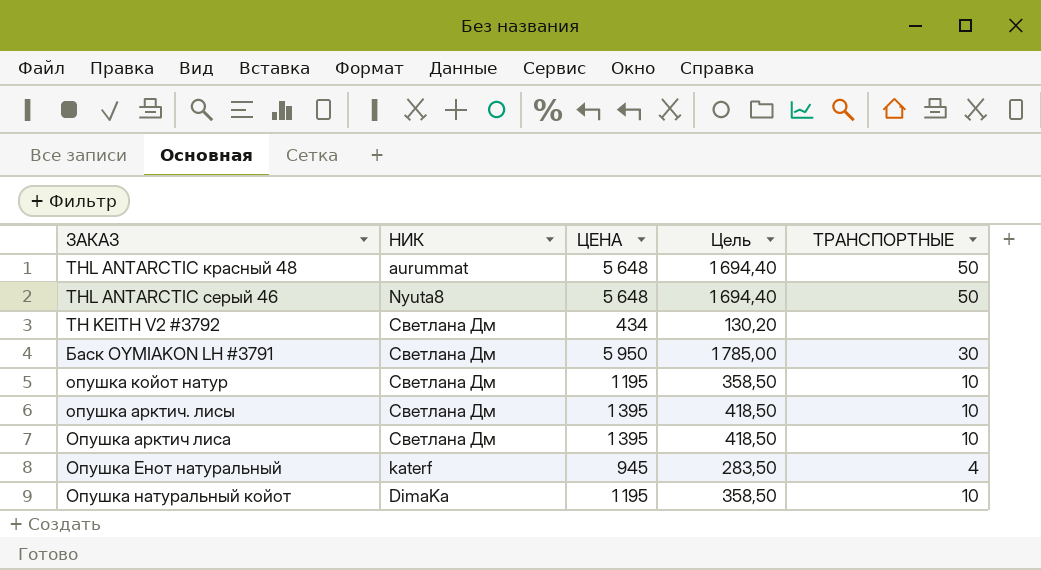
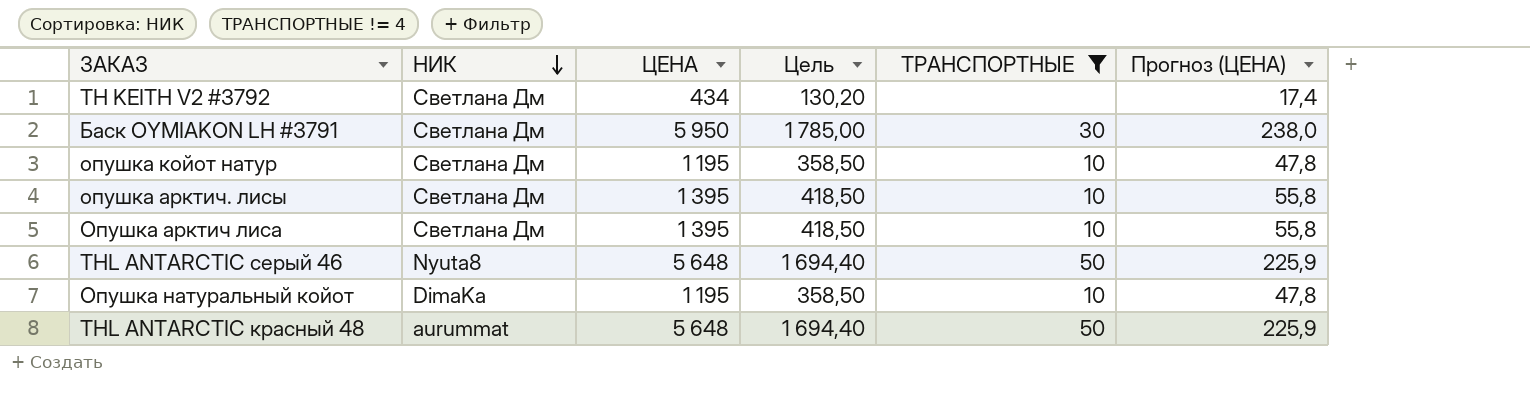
filter: none -> ТРАНСПОРТНЫЕ != 4
row order: none -> НИК descending
column Прогноз (ЦЕНА) | formula: none -> [ЦЕНА] * 0,04

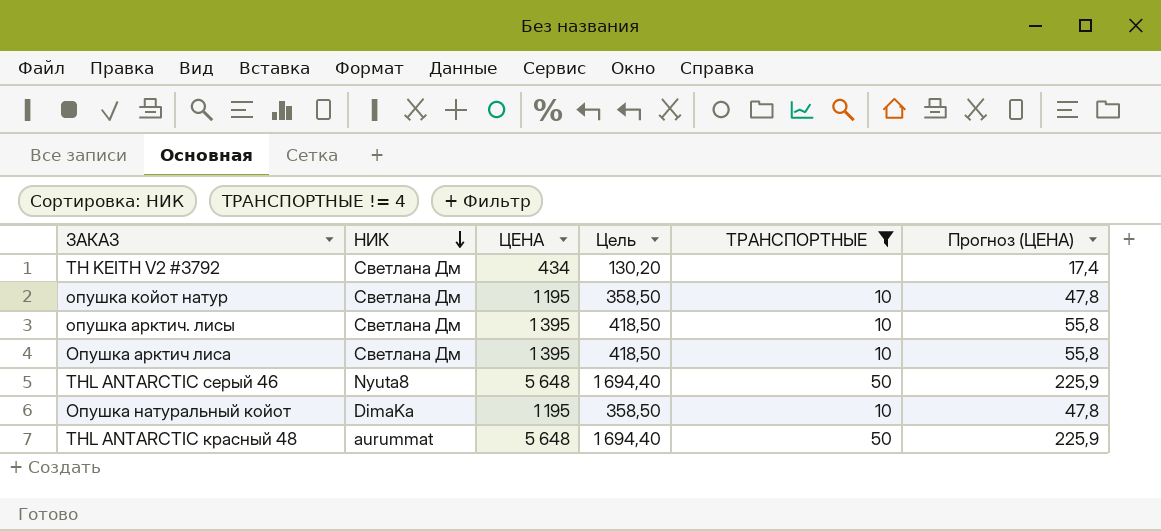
row Баск OYMIAKON LH #3791: Светлана Дм | 5 950 | 1 785,00 | 30 | 238,0 -> none

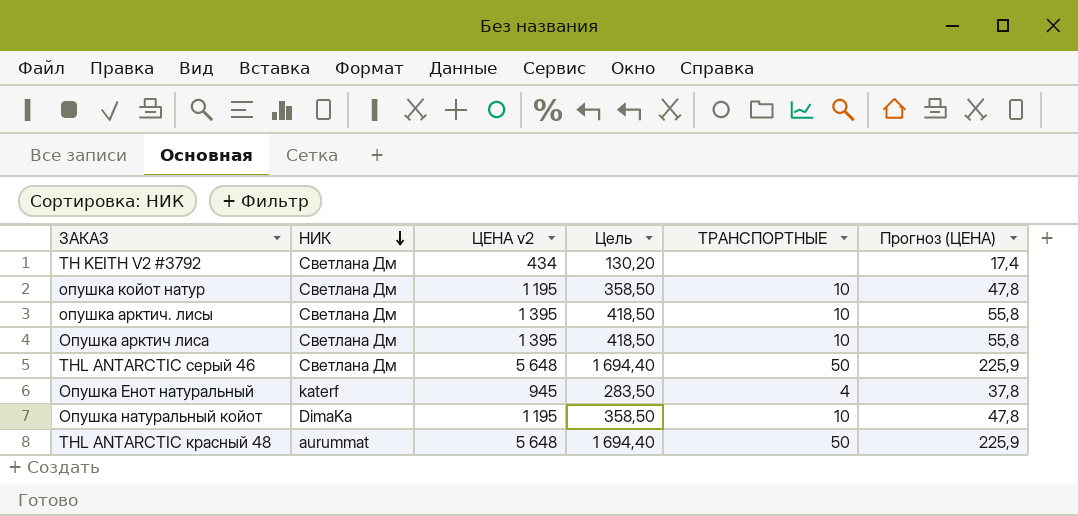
filter: ТРАНСПОРТНЫЕ != 4 -> none
column name: ЦЕНА -> ЦЕНА v2
THL ANTARCTIC серый 46 | НИК: Nyuta8 -> Светлана Дм

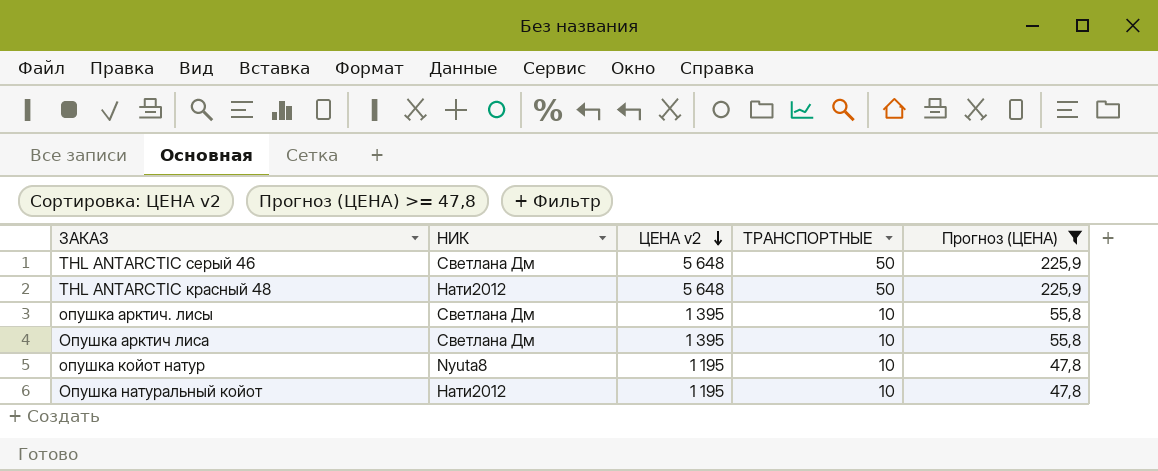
filter: none -> Прогноз (ЦЕНА) >= 47,8
row order: НИК descending -> ЦЕНА v2 descending
column Цель | formula: [ЦЕНА v2] * 0,3 -> none
THL ANTARCTIC красный 48 | НИК: aurummat -> Нати2012
опушка койот натур | НИК: Светлана Дм -> Nyuta8
Опушка натуральный койот | НИК: DimaKa -> Нати2012

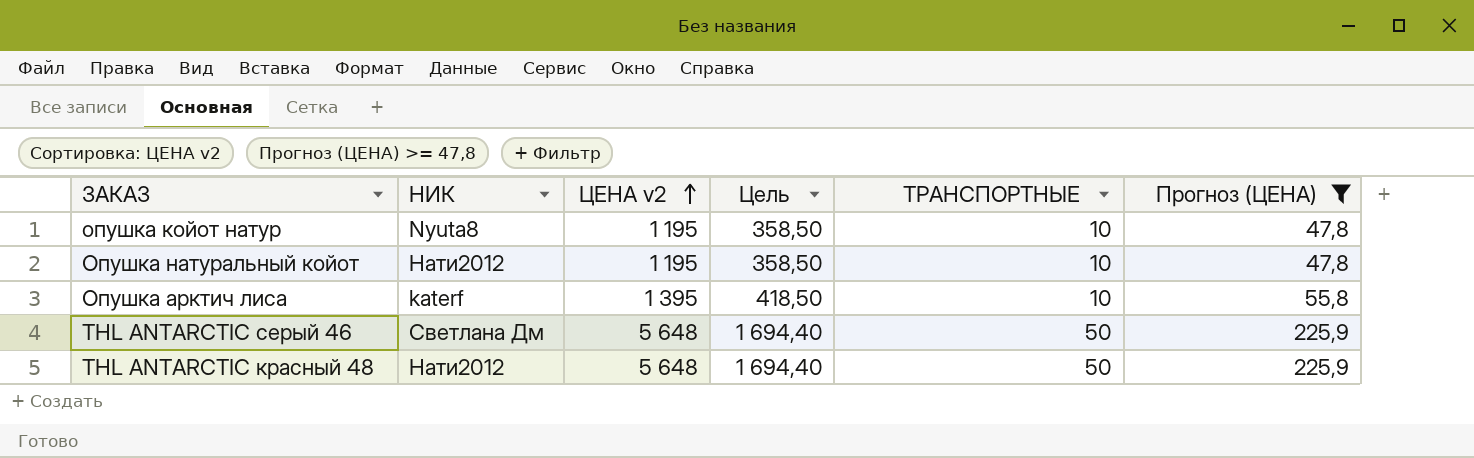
row order: ЦЕНА v2 descending -> ЦЕНА v2 ascending
column Цель | formula: none -> [ЦЕНА v2] * 0,3
row опушка арктич. лисы: Светлана Дм | 1 395 | 10 | 55,8 -> none
Опушка арктич лиса | НИК: Светлана Дм -> katerf

